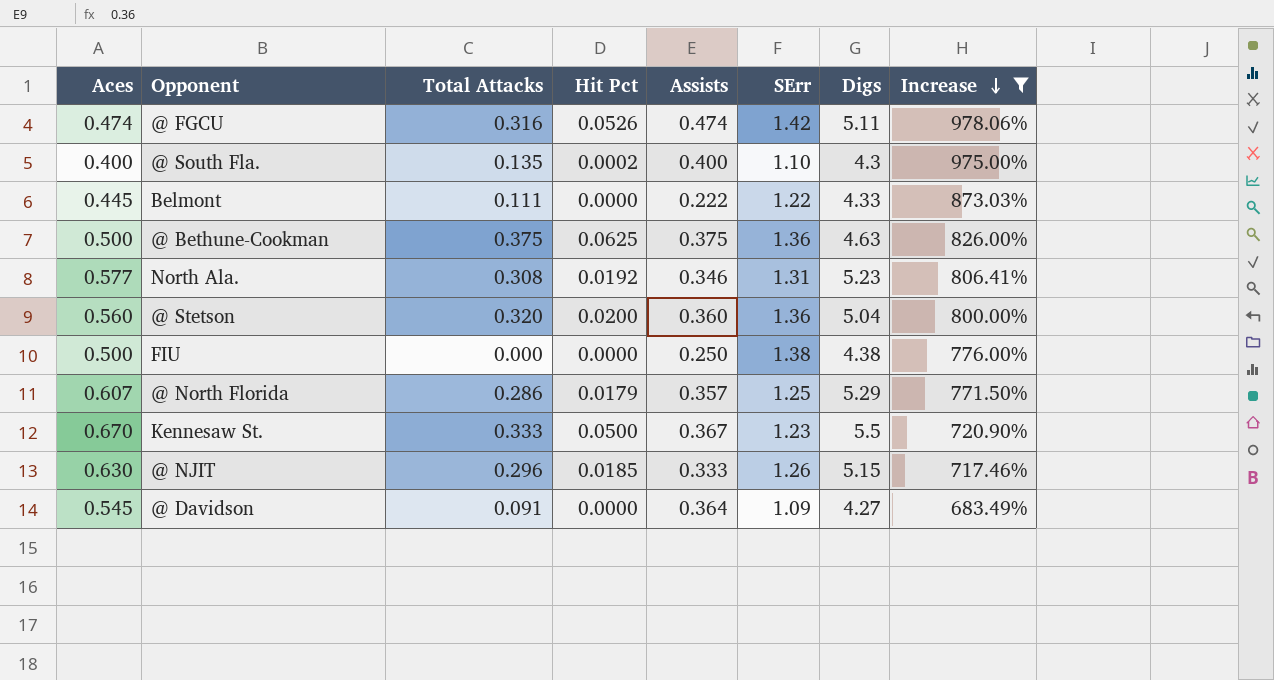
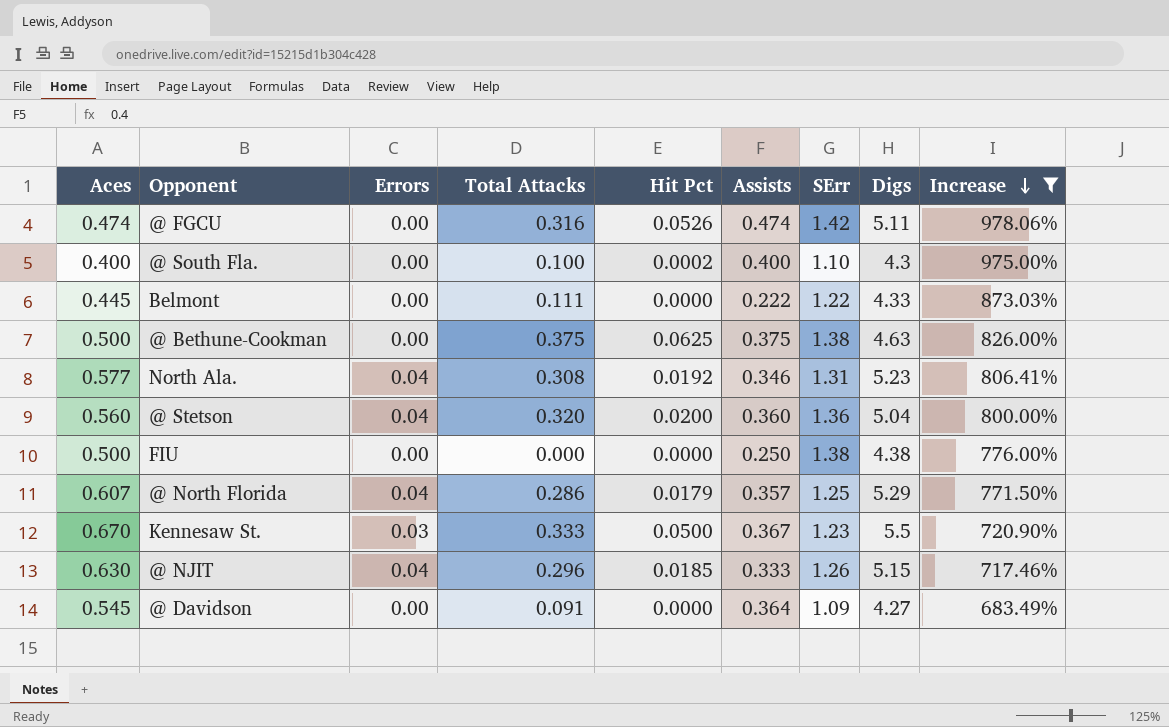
column Errors | position: none -> 3
@ South Fla. | Total Attacks: 0.135 -> 0.100
@ Bethune-Cookman | SErr: 1.36 -> 1.38

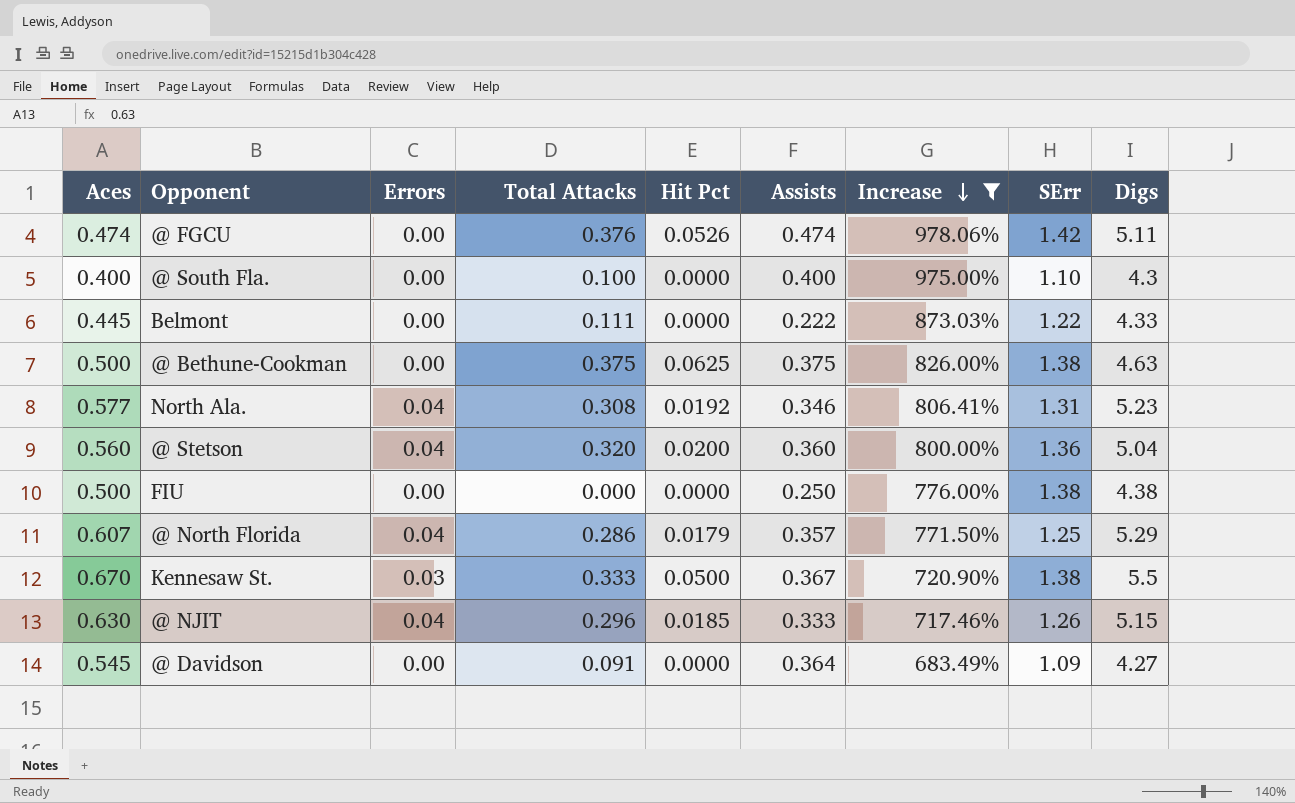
column Increase | position: 9 -> 7
@ FGCU | Total Attacks: 0.316 -> 0.376
@ South Fla. | Hit Pct: 0.0002 -> 0.0000
Kennesaw St. | SErr: 1.23 -> 1.38

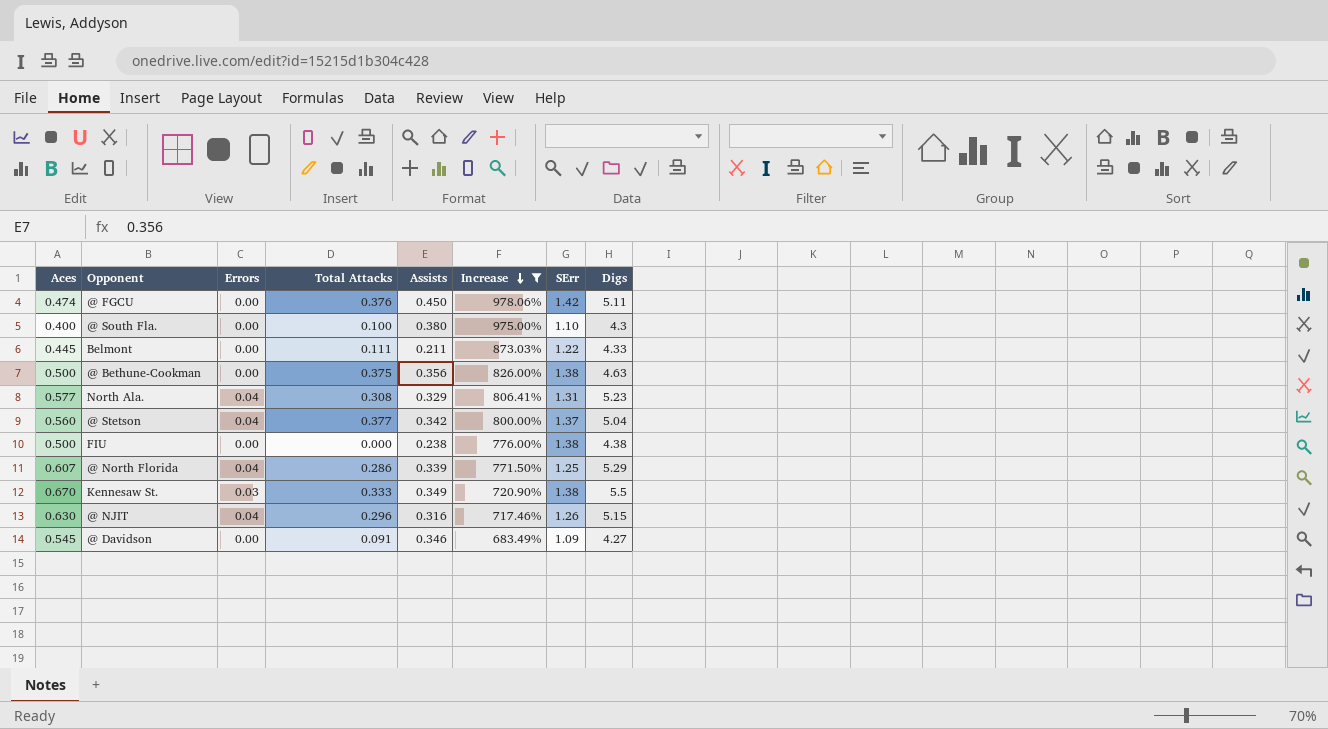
column Hit Pct | position: 5 -> none
@ FGCU | Assists: 0.474 -> 0.450
@ South Fla. | Assists: 0.400 -> 0.380
Belmont | Assists: 0.222 -> 0.211
@ Bethune-Cookman | Assists: 0.375 -> 0.356
North Ala. | Assists: 0.346 -> 0.329
@ Stetson | Total Attacks: 0.320 -> 0.377
@ Stetson | Assists: 0.360 -> 0.342
@ Stetson | SErr: 1.36 -> 1.37
FIU | Assists: 0.250 -> 0.238
@ North Florida | Assists: 0.357 -> 0.339
Kennesaw St. | Assists: 0.367 -> 0.349
@ NJIT | Assists: 0.333 -> 0.316
@ Davidson | Assists: 0.364 -> 0.346

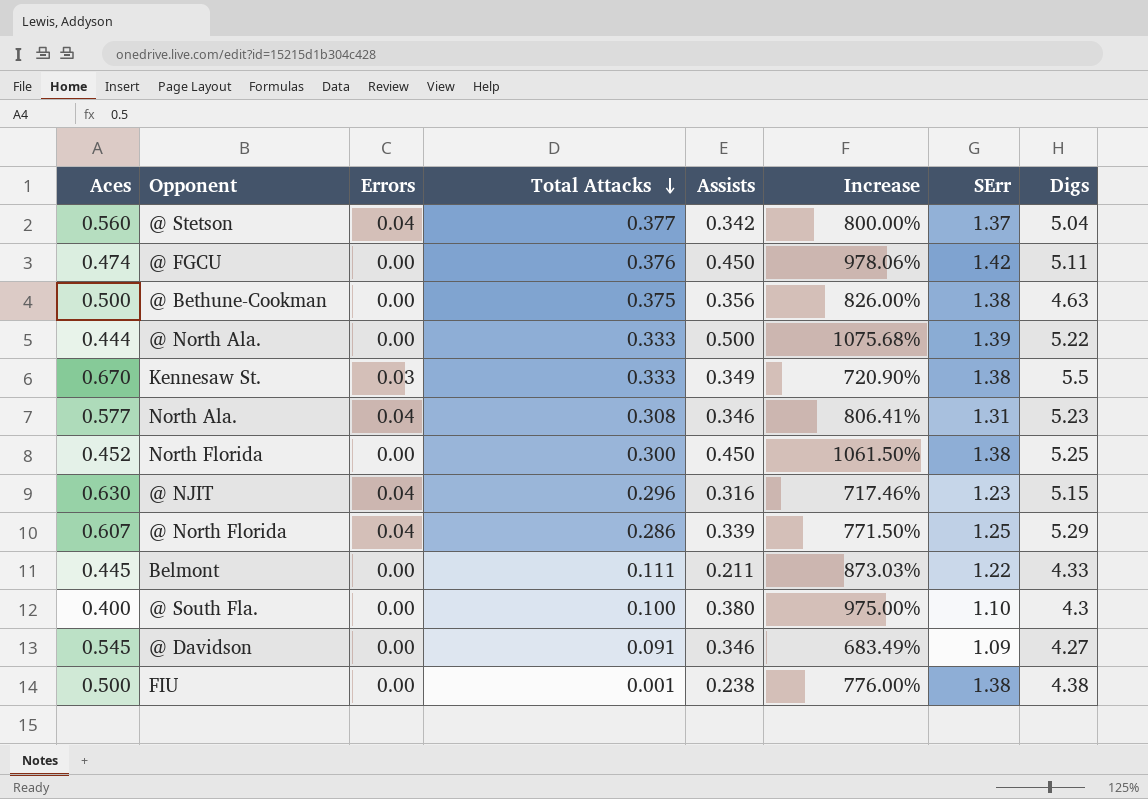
filter: Increase <= 978.06% -> none
row order: Increase descending -> Total Attacks descending
North Ala. | Assists: 0.329 -> 0.346
@ NJIT | SErr: 1.26 -> 1.23
FIU | Total Attacks: 0.000 -> 0.001

